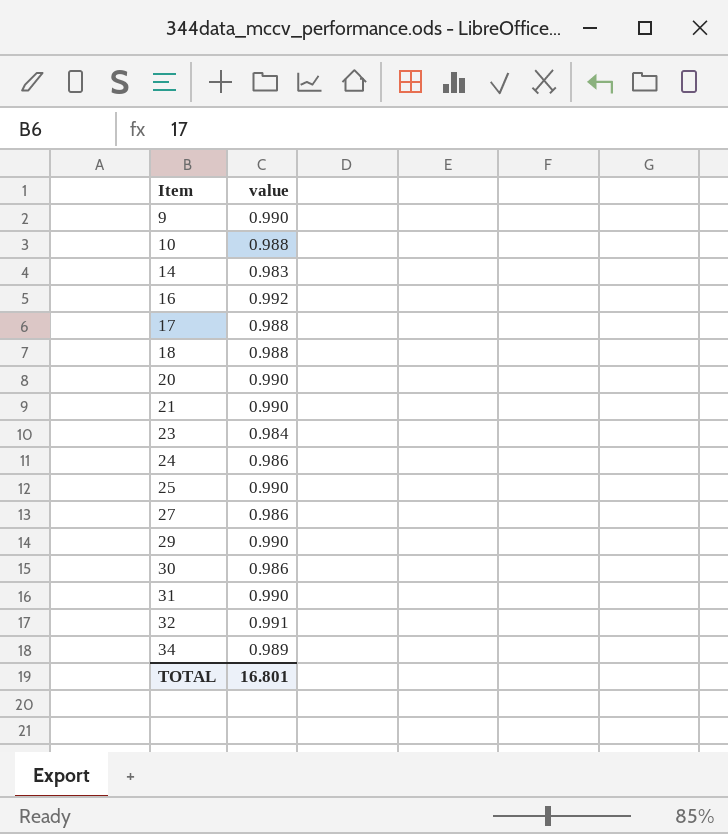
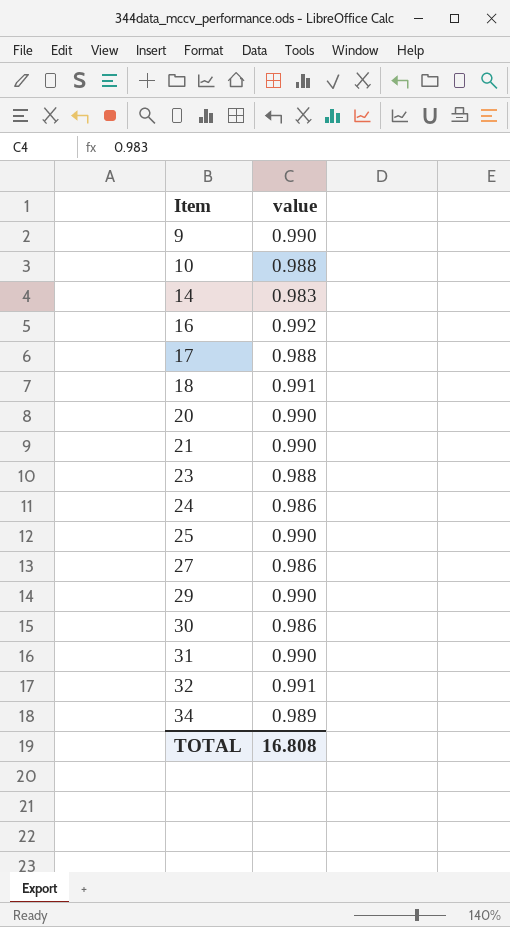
18 | value: 0.988 -> 0.991
23 | value: 0.984 -> 0.988
TOTAL | value: 16.801 -> 16.808

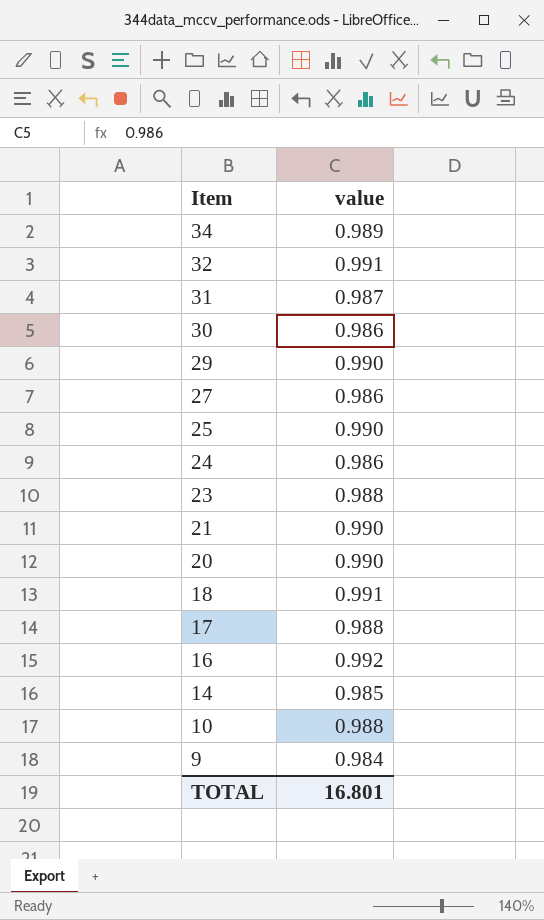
row order: Item ascending -> Item descending
31 | value: 0.990 -> 0.987
14 | value: 0.983 -> 0.985
9 | value: 0.990 -> 0.984
TOTAL | value: 16.808 -> 16.801

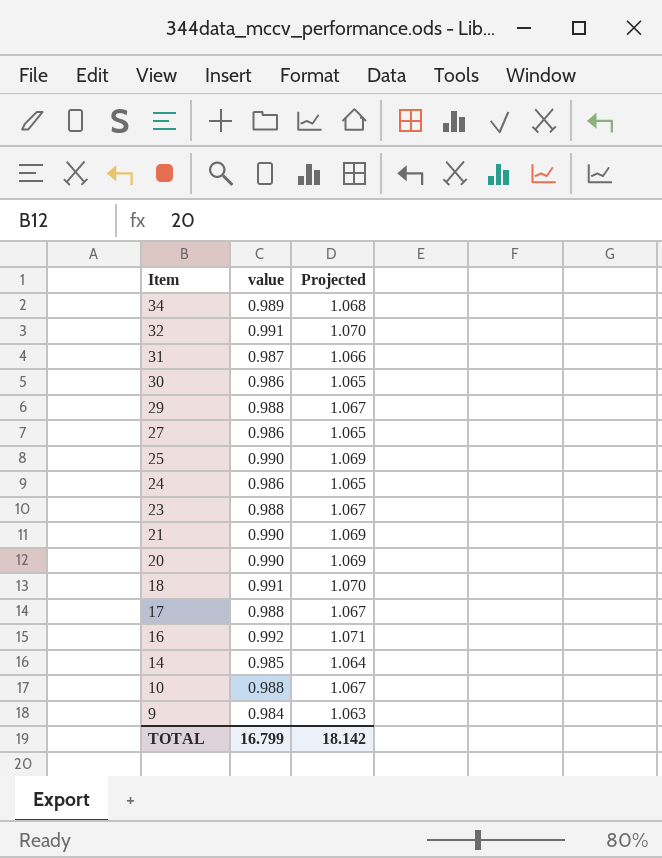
column Projected | formula: none -> [value] * 1.08
29 | value: 0.990 -> 0.988
TOTAL | value: 16.801 -> 16.799

